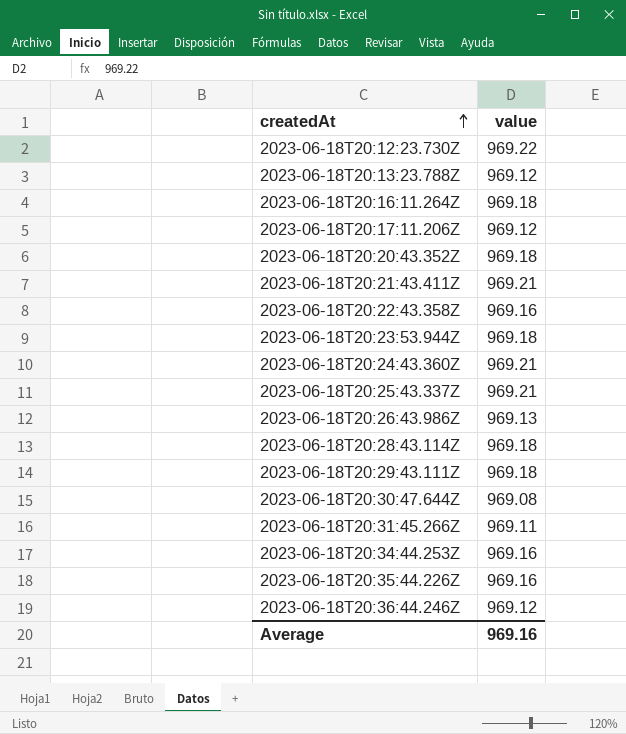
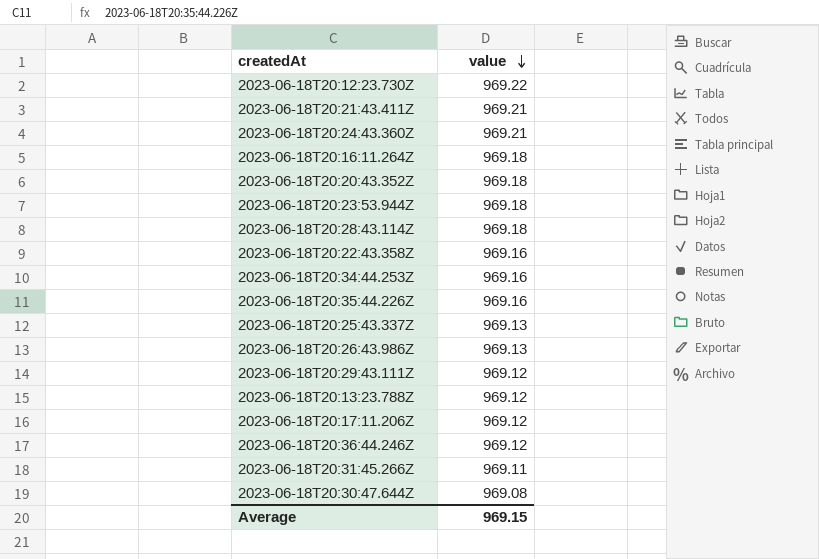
row order: createdAt ascending -> value descending
2023-06-18T20:25:43.337Z | value: 969.21 -> 969.13
2023-06-18T20:29:43.111Z | value: 969.18 -> 969.12
Average | value: 969.16 -> 969.15

